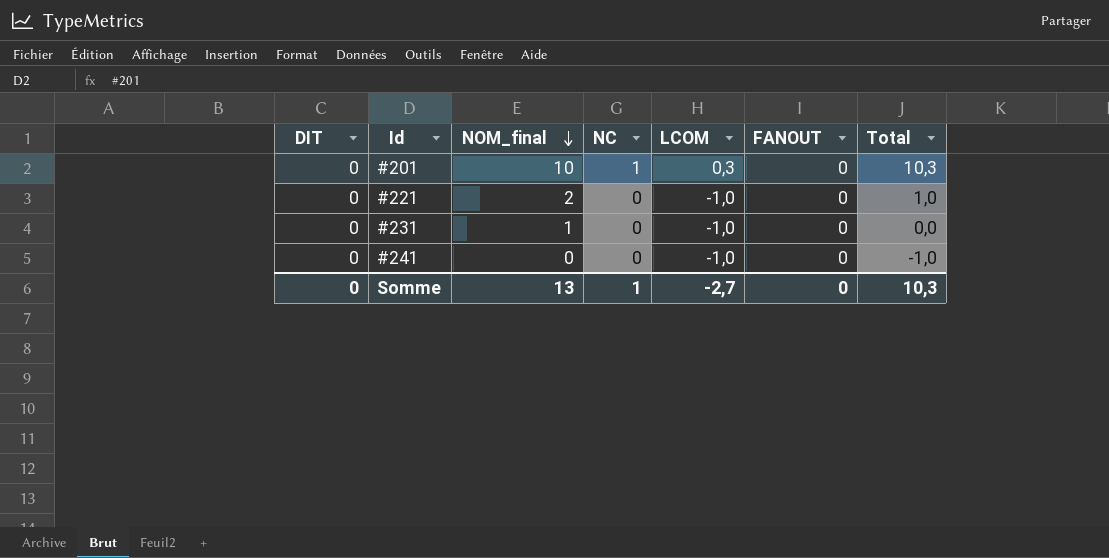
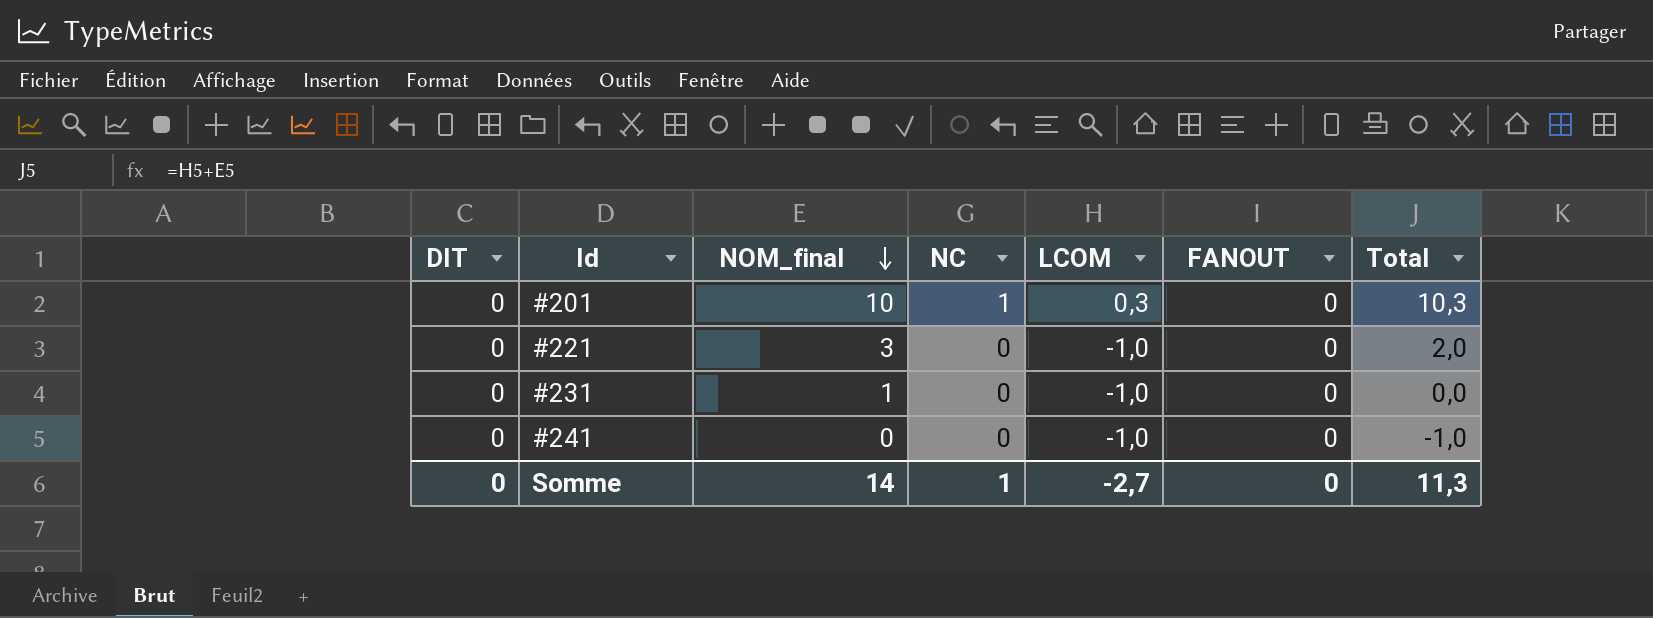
#221 | NOM_final: 2 -> 3
#221 | Total: 1,0 -> 2,0
Somme | NOM_final: 13 -> 14
Somme | Total: 10,3 -> 11,3

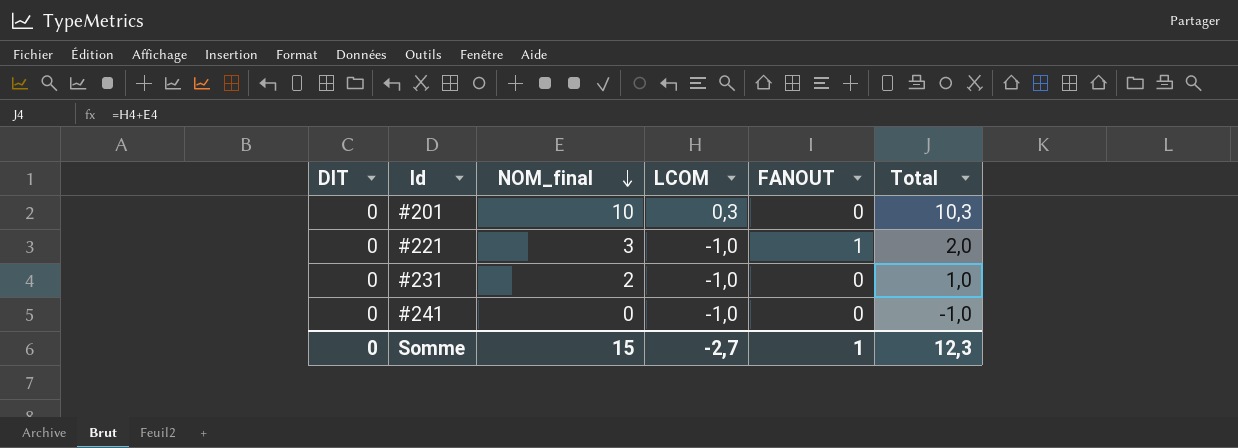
column NC | position: 4 -> none
#221 | FANOUT: 0 -> 1
#231 | NOM_final: 1 -> 2
#231 | Total: 0,0 -> 1,0
Somme | NOM_final: 14 -> 15
Somme | FANOUT: 0 -> 1
Somme | Total: 11,3 -> 12,3

